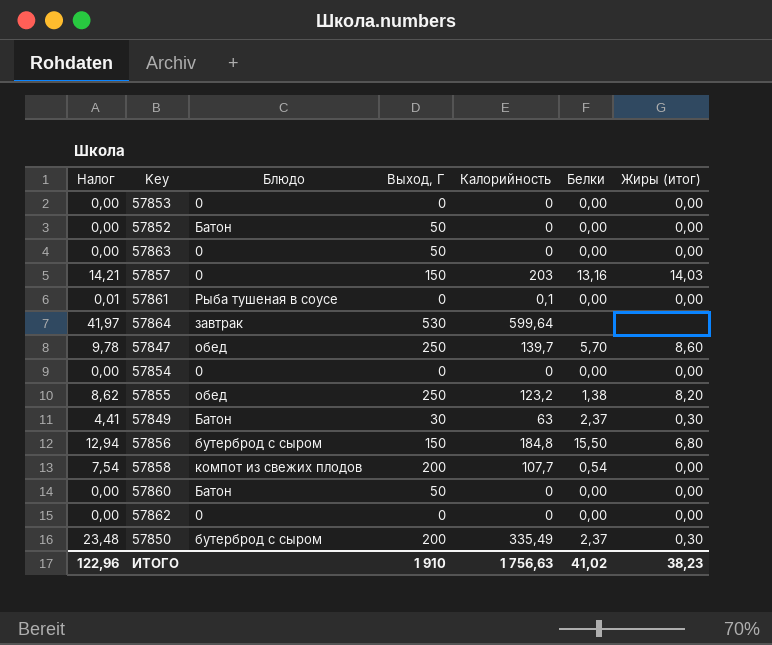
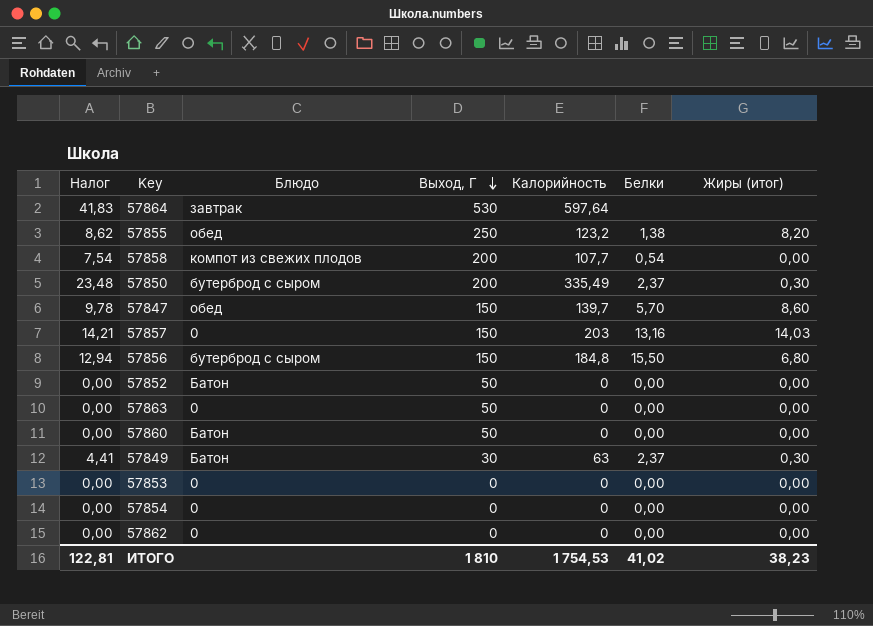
row order: none -> Выход, Г descending
row 57861: 0,01 | Рыба тушеная в соусе | 0 | 0,1 | 0,00 | 0,00 -> none
57864 | Налог: 41,97 -> 41,83
57864 | Калорийность: 599,64 -> 597,64
57847 | Выход, Г: 250 -> 150
ИТОГО | Налог: 122,96 -> 122,81
ИТОГО | Выход, Г: 1 910 -> 1 810
ИТОГО | Калорийность: 1 756,63 -> 1 754,53

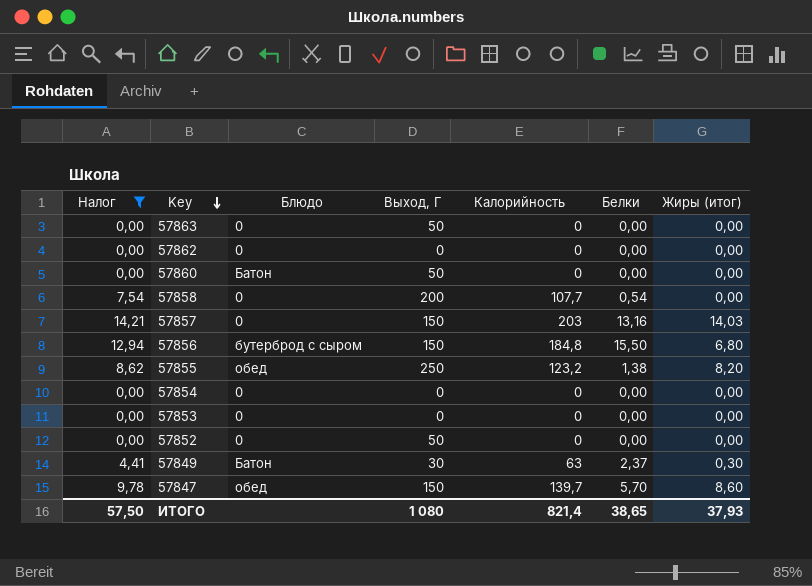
filter: none -> Налог <= 14,21
row order: Выход, Г descending -> Key descending
57858 | Блюдо: компот из свежих плодов -> 0
57852 | Блюдо: Батон -> 0
ИТОГО | Налог: 122,81 -> 57,50
ИТОГО | Выход, Г: 1 810 -> 1 080
ИТОГО | Калорийность: 1 754,53 -> 821,4
ИТОГО | Белки: 41,02 -> 38,65
ИТОГО | Жиры (итог): 38,23 -> 37,93

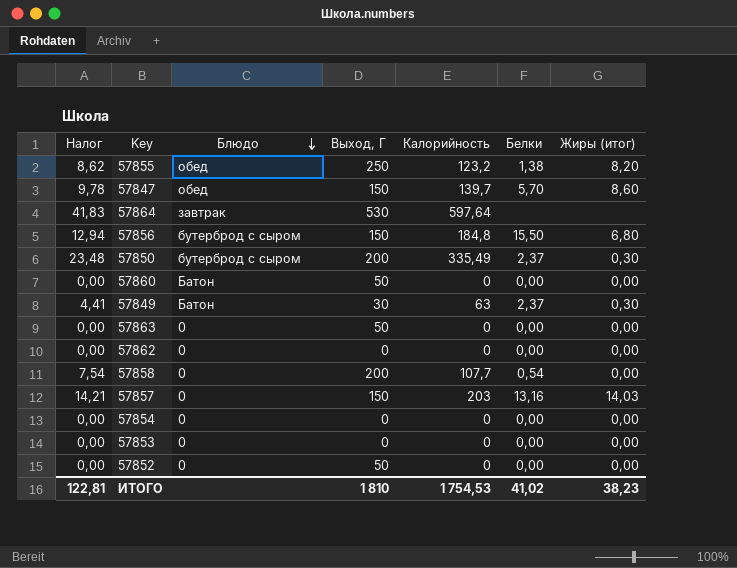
filter: Налог <= 14,21 -> none
row order: Key descending -> Блюдо descending
ИТОГО | Налог: 57,50 -> 122,81
ИТОГО | Выход, Г: 1 080 -> 1 810
ИТОГО | Калорийность: 821,4 -> 1 754,53
ИТОГО | Белки: 38,65 -> 41,02
ИТОГО | Жиры (итог): 37,93 -> 38,23

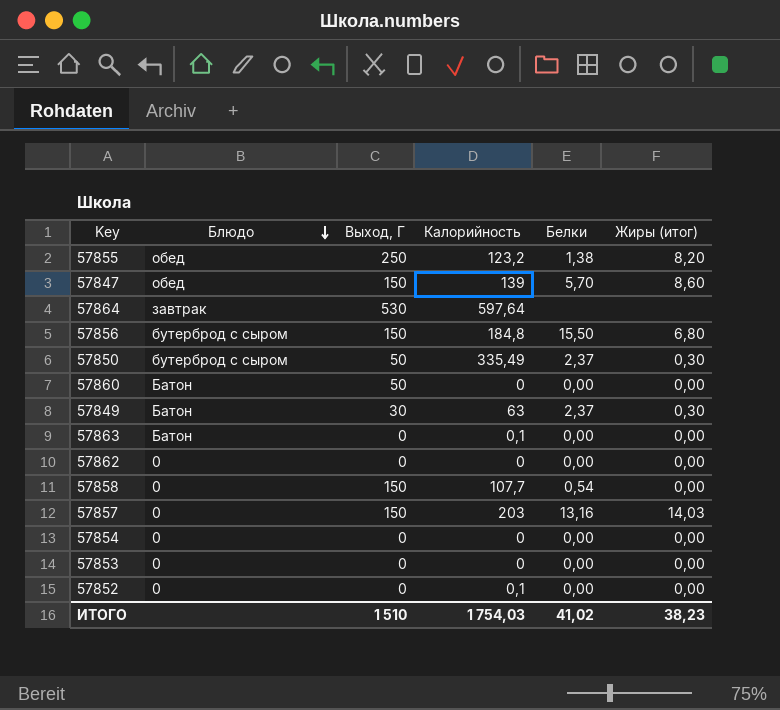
column Налог | formula: [Калорийность] * 0,07 -> none
57847 | Калорийность: 139,7 -> 139
57850 | Выход, Г: 200 -> 50
57863 | Блюдо: 0 -> Батон
57863 | Выход, Г: 50 -> 0
57863 | Калорийность: 0 -> 0,1
57858 | Выход, Г: 200 -> 150
57852 | Выход, Г: 50 -> 0
57852 | Калорийность: 0 -> 0,1
ИТОГО | Выход, Г: 1 810 -> 1 510
ИТОГО | Калорийность: 1 754,53 -> 1 754,03

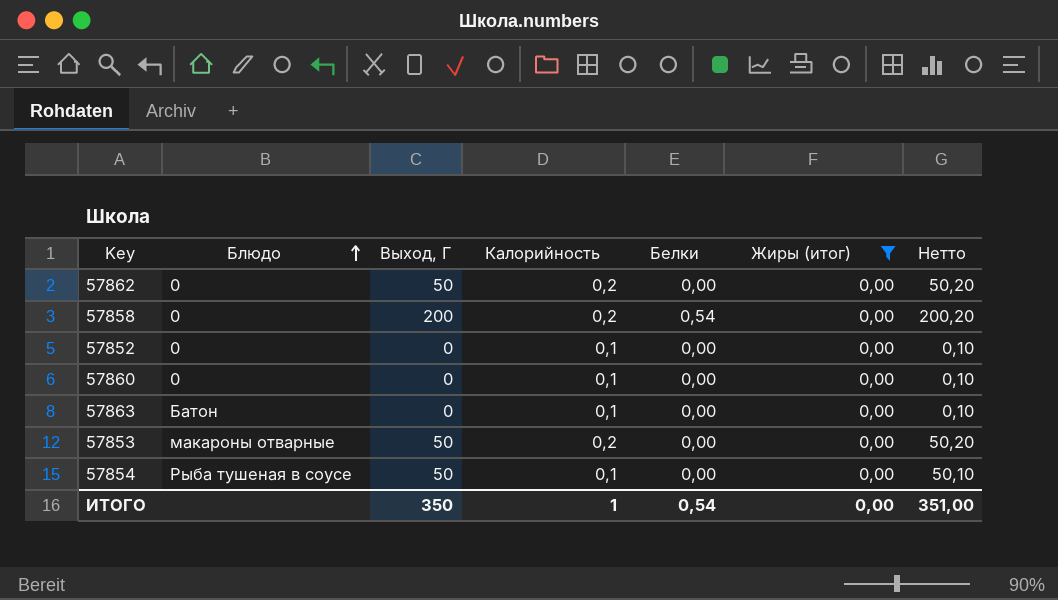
filter: none -> Жиры (итог) = 0,00
row order: Блюдо descending -> Блюдо ascending
column Нетто | formula: none -> [Выход, Г] + [Калорийность]
57862 | Выход, Г: 0 -> 50
57862 | Калорийность: 0 -> 0,2
57858 | Выход, Г: 150 -> 200
57858 | Калорийность: 107,7 -> 0,2
57860 | Блюдо: Батон -> 0
57860 | Выход, Г: 50 -> 0
57860 | Калорийность: 0 -> 0,1
57853 | Блюдо: 0 -> макароны отварные
57853 | Выход, Г: 0 -> 50
57853 | Калорийность: 0 -> 0,2
57854 | Блюдо: 0 -> Рыба тушеная в соусе
57854 | Выход, Г: 0 -> 50
57854 | Калорийность: 0 -> 0,1
ИТОГО | Выход, Г: 1 510 -> 350
ИТОГО | Калорийность: 1 754,03 -> 1
ИТОГО | Белки: 41,02 -> 0,54
ИТОГО | Жиры (итог): 38,23 -> 0,00

